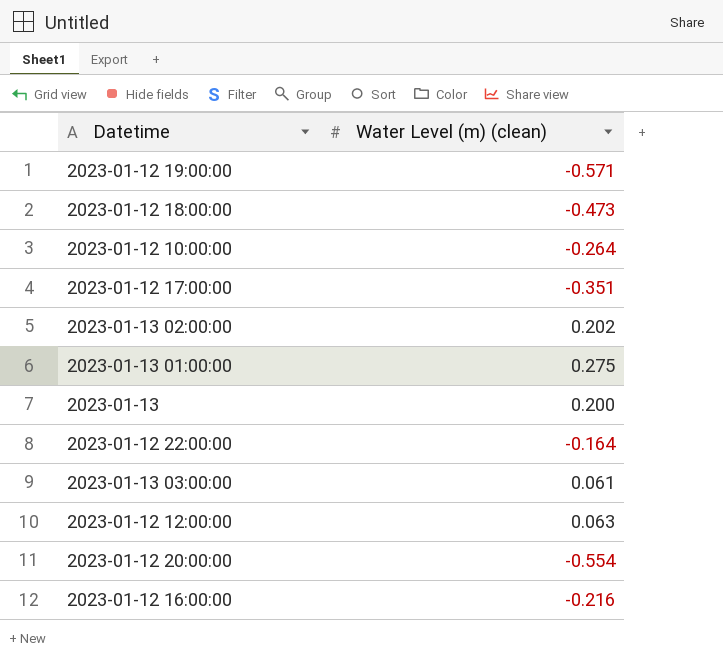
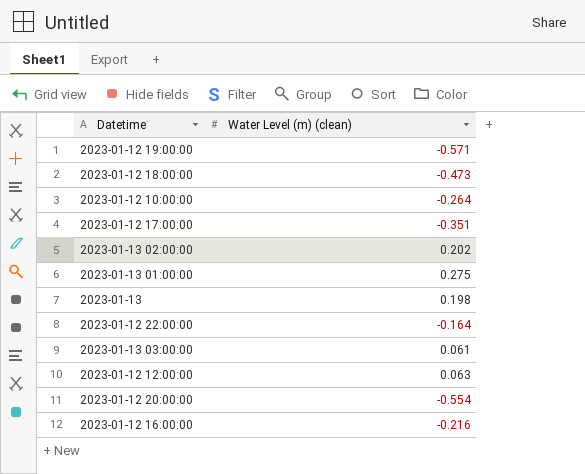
2023-01-13 | Water Level (m) (clean): 0.200 -> 0.198

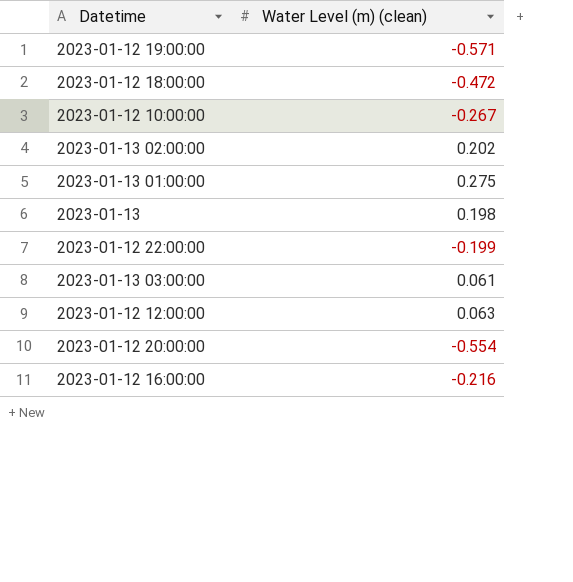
row 2023-01-12 17:00:00: -0.351 -> none
2023-01-12 18:00:00 | Water Level (m) (clean): -0.473 -> -0.472
2023-01-12 10:00:00 | Water Level (m) (clean): -0.264 -> -0.267
2023-01-12 22:00:00 | Water Level (m) (clean): -0.164 -> -0.199

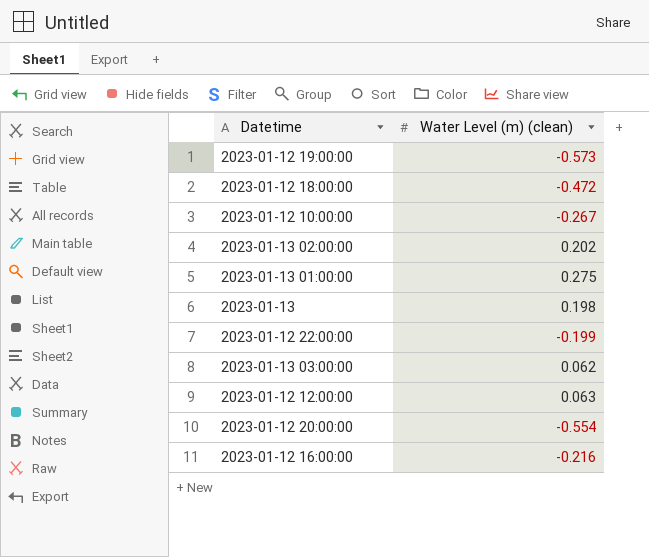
2023-01-12 19:00:00 | Water Level (m) (clean): -0.571 -> -0.573
2023-01-13 03:00:00 | Water Level (m) (clean): 0.061 -> 0.062

